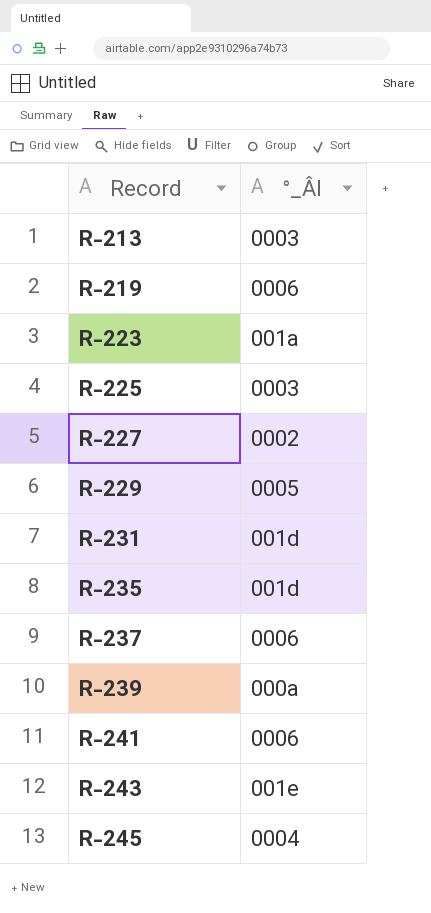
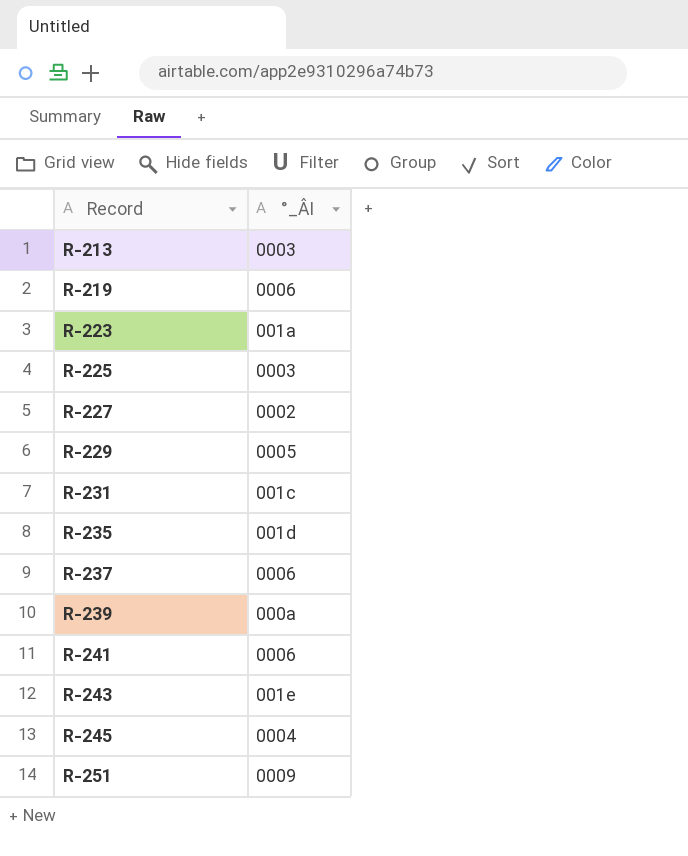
R-231 | °_ÂI: 001d -> 001c
row R-251: none -> 0009

